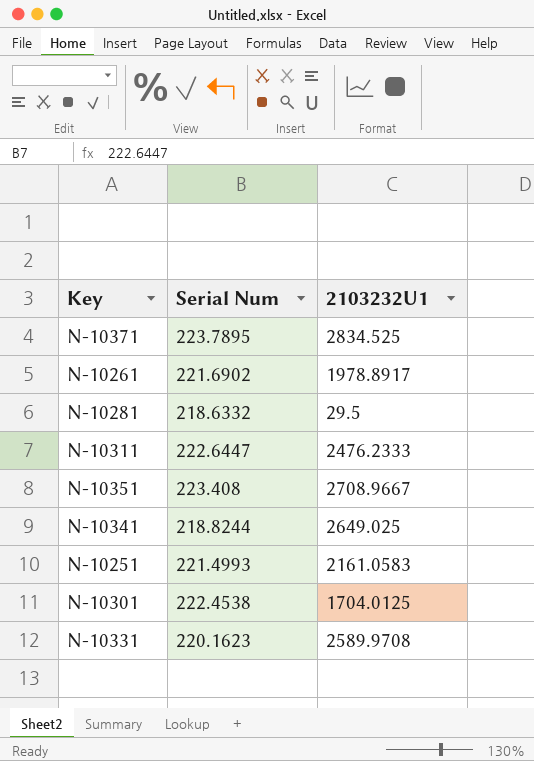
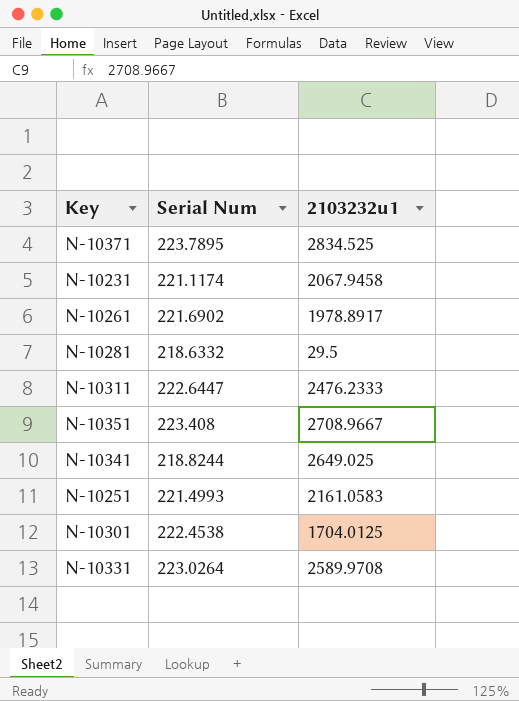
column name: 2103232U1 -> 2103232u1
row N-10231: none -> 221.1174 | 2067.9458
N-10331 | Serial Num: 220.1623 -> 223.0264

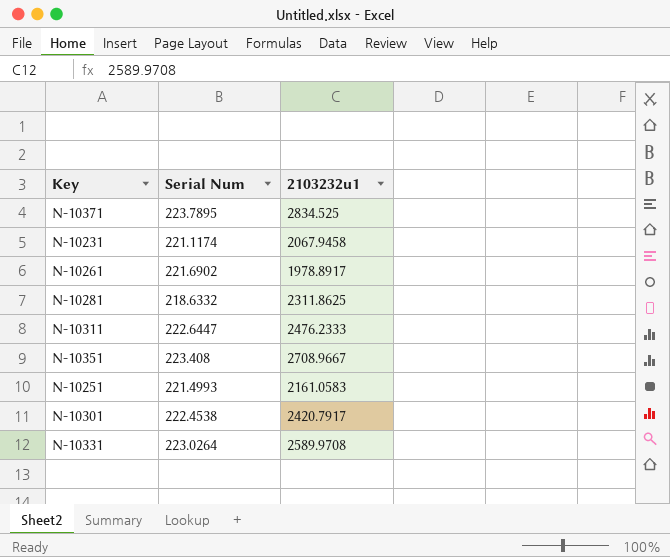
row N-10341: 218.8244 | 2649.025 -> none
N-10281 | 2103232u1: 29.5 -> 2311.8625
N-10301 | 2103232u1: 1704.0125 -> 2420.7917

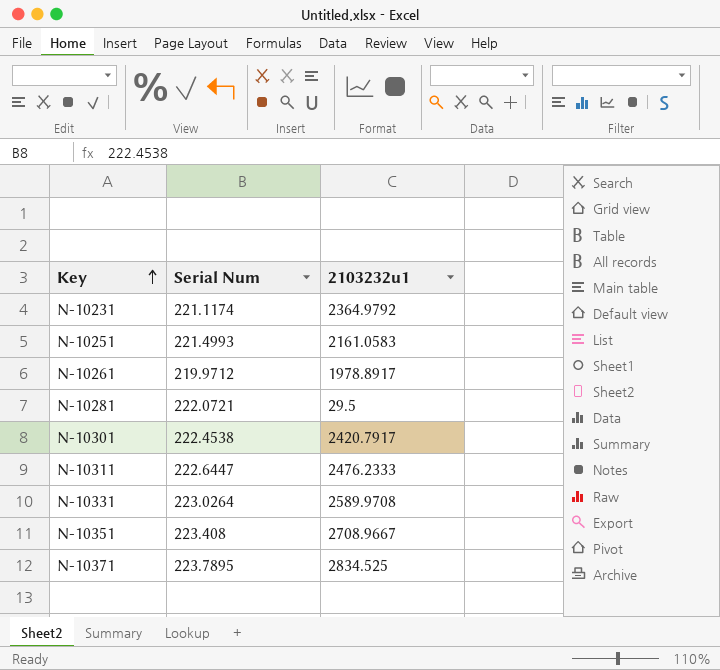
row order: none -> Key ascending
N-10231 | 2103232u1: 2067.9458 -> 2364.9792
N-10261 | Serial Num: 221.6902 -> 219.9712
N-10281 | Serial Num: 218.6332 -> 222.0721
N-10281 | 2103232u1: 2311.8625 -> 29.5

